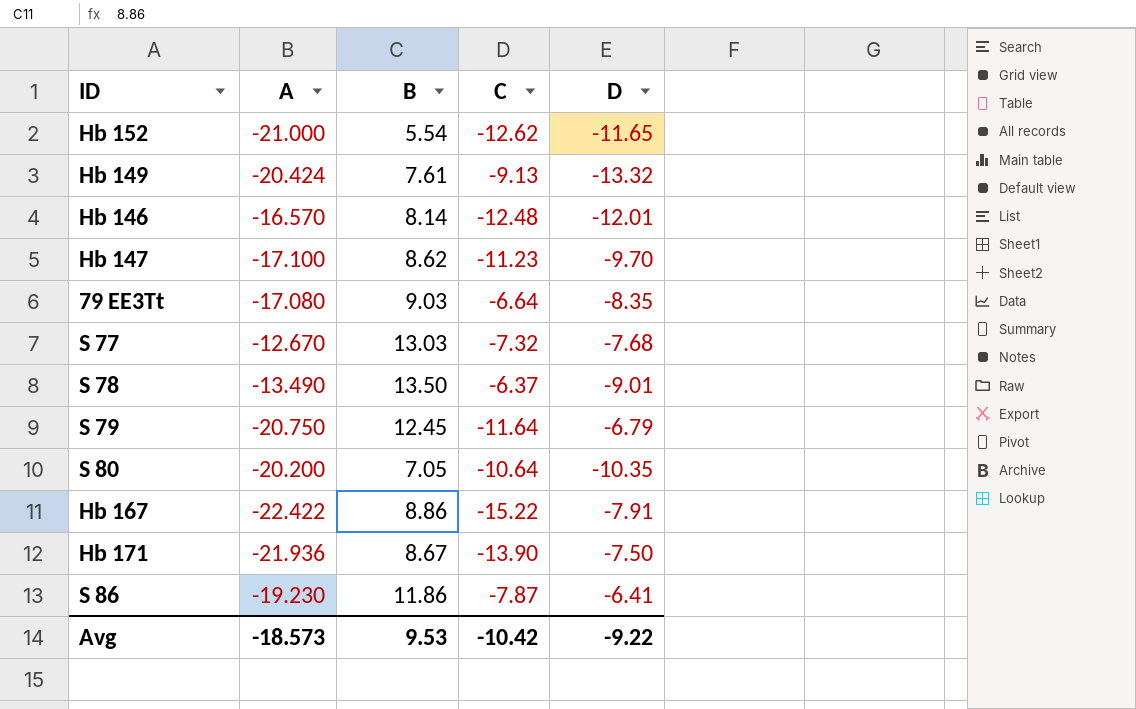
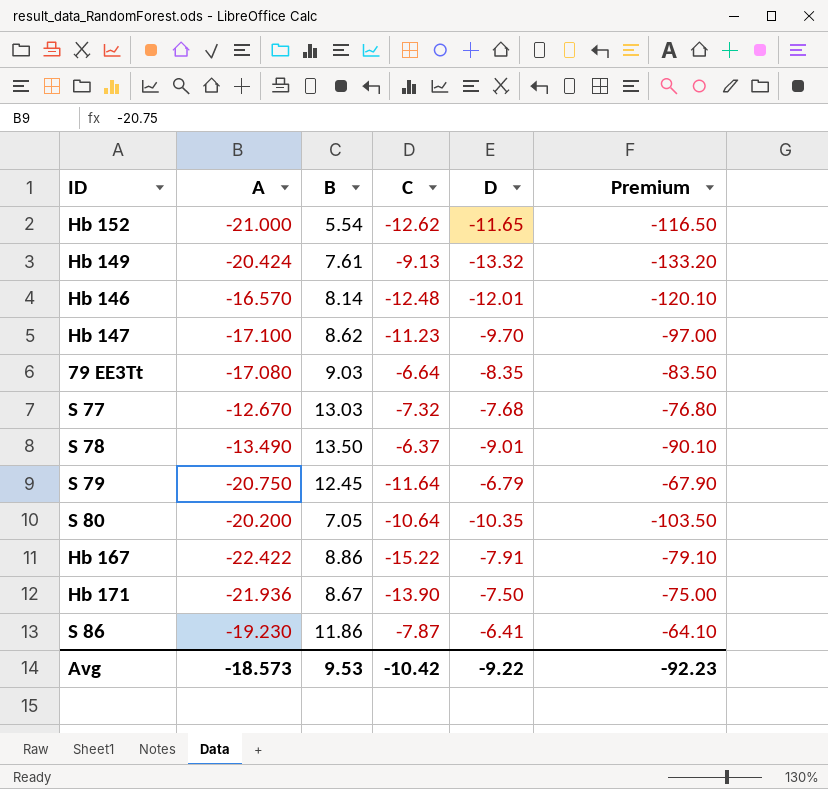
column Premium | formula: none -> [D] * 10

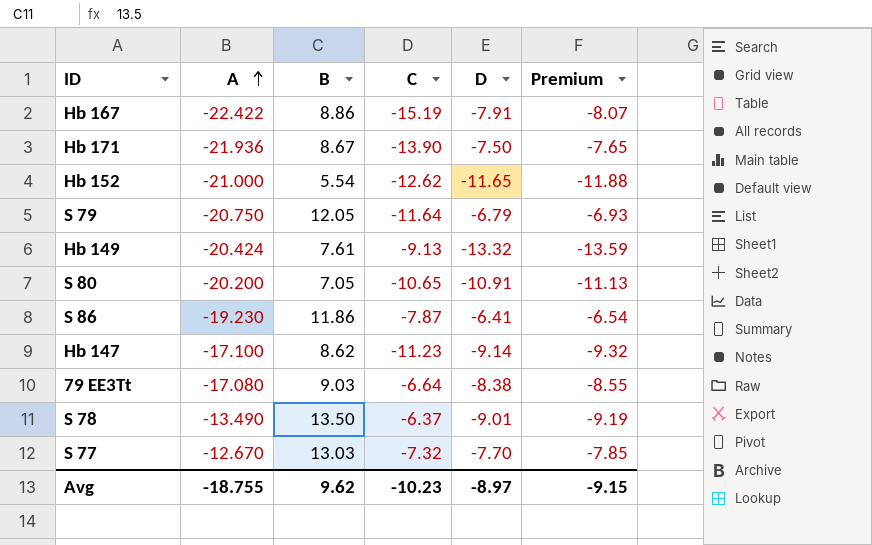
row order: none -> A ascending
column Premium | formula: [D] * 10 -> [D] * 1.02
row Hb 146: -16.570 | 8.14 | -12.48 | -12.01 | -120.10 -> none
Hb 167 | C: -15.22 -> -15.19
S 79 | B: 12.45 -> 12.05
S 80 | C: -10.64 -> -10.65
S 80 | D: -10.35 -> -10.91
Hb 147 | D: -9.70 -> -9.14
79 EE3Tt | D: -8.35 -> -8.38
S 77 | D: -7.68 -> -7.70
Avg | A: -18.573 -> -18.755
Avg | B: 9.53 -> 9.62
Avg | C: -10.42 -> -10.23
Avg | D: -9.22 -> -8.97
Avg | Premium: -92.23 -> -9.15

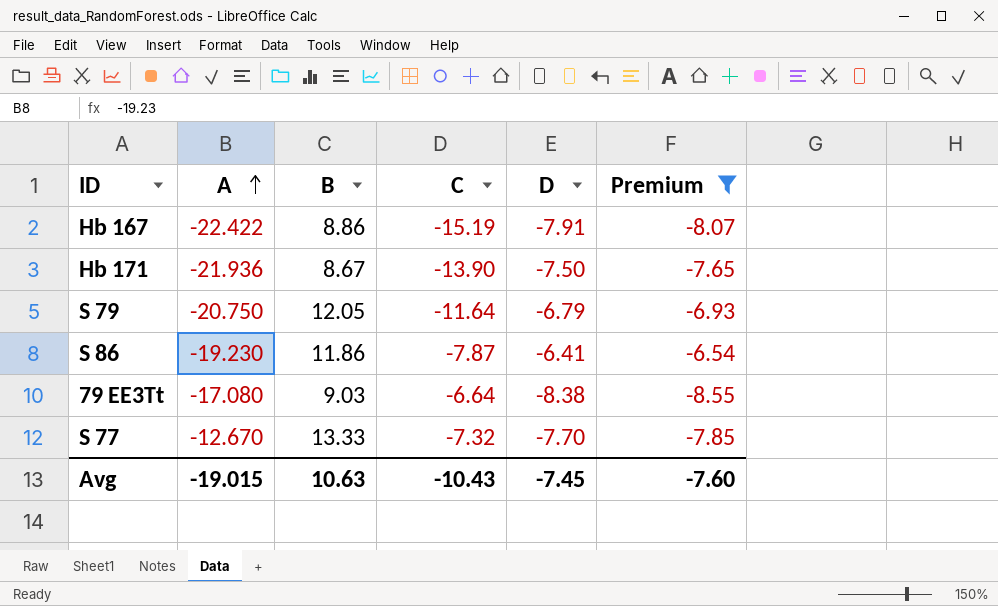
filter: none -> Premium >= -8.55
S 77 | B: 13.03 -> 13.33
Avg | A: -18.755 -> -19.015
Avg | B: 9.62 -> 10.63
Avg | C: -10.23 -> -10.43
Avg | D: -8.97 -> -7.45
Avg | Premium: -9.15 -> -7.60

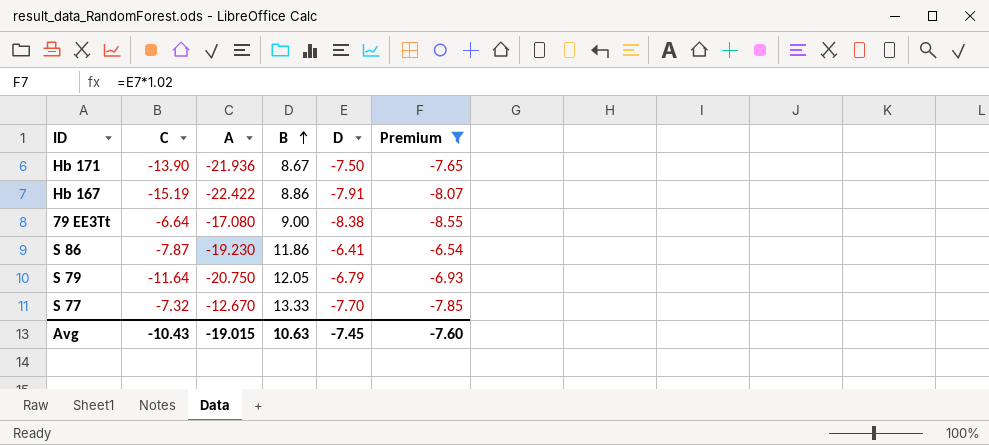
row order: A ascending -> B ascending
column C | position: 4 -> 2
79 EE3Tt | B: 9.03 -> 9.00

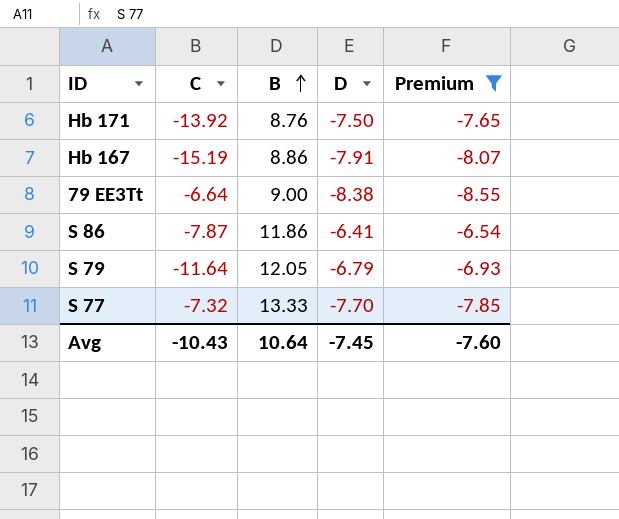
column A | position: 3 -> none
Hb 171 | C: -13.90 -> -13.92
Hb 171 | B: 8.67 -> 8.76
Avg | B: 10.63 -> 10.64

